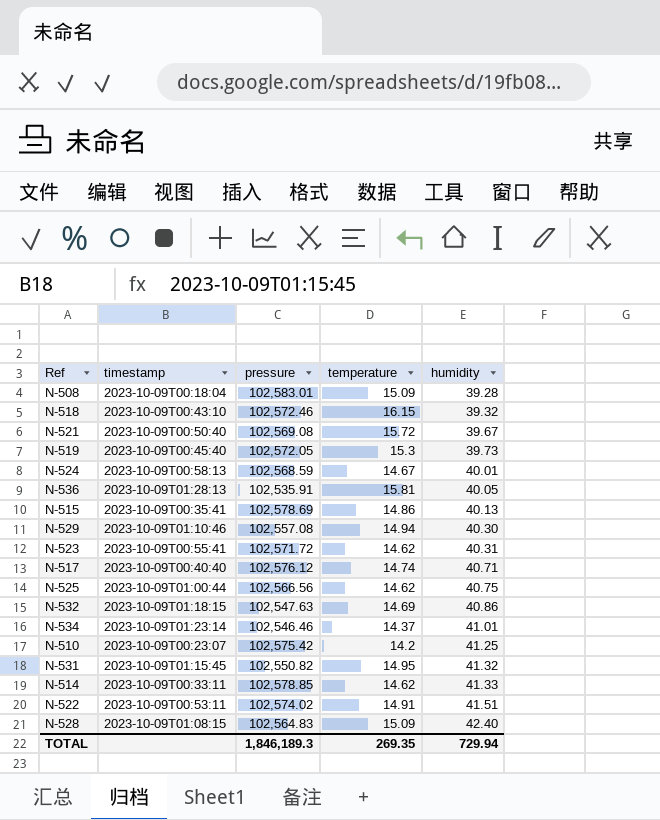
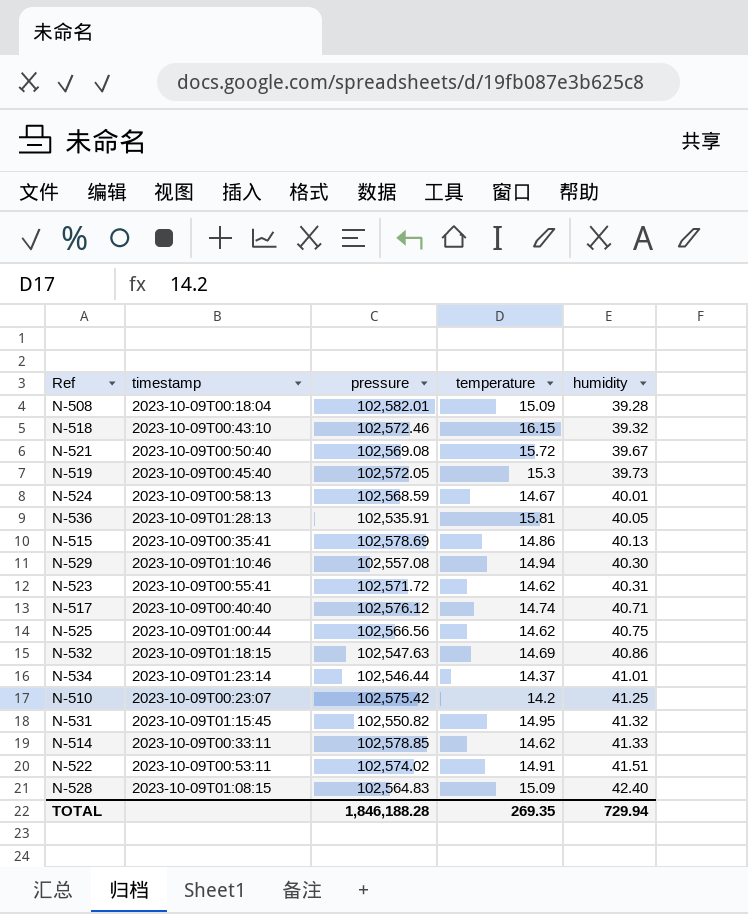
N-508 | pressure: 102,583.01 -> 102,582.01
N-534 | pressure: 102,546.46 -> 102,546.44
TOTAL | pressure: 1,846,189.3 -> 1,846,188.28

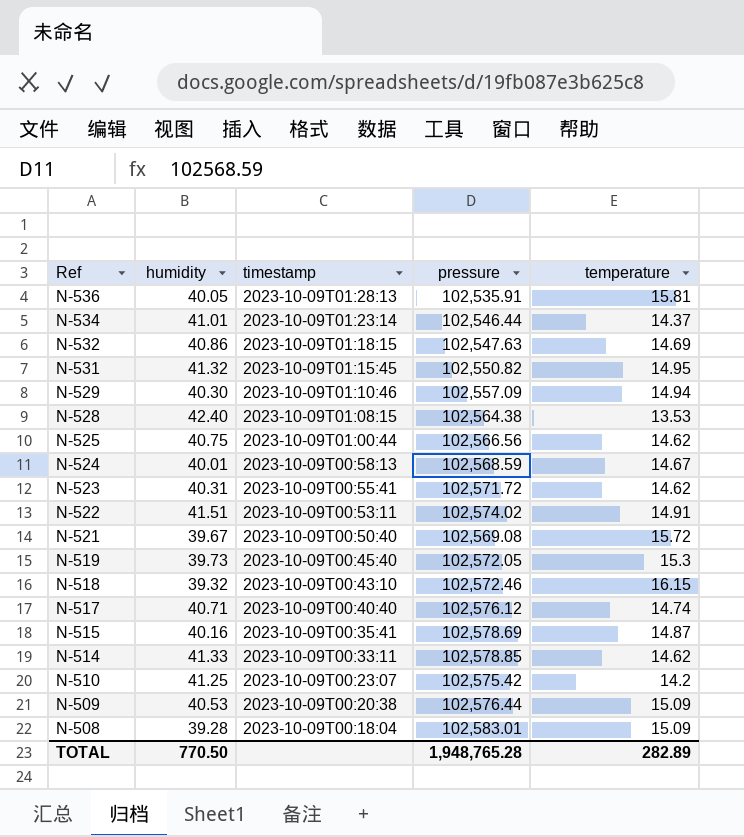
row order: humidity ascending -> Ref descending
column humidity | position: 5 -> 2
N-529 | pressure: 102,557.08 -> 102,557.09
N-528 | pressure: 102,564.83 -> 102,564.38
N-528 | temperature: 15.09 -> 13.53
N-515 | humidity: 40.13 -> 40.16
N-515 | temperature: 14.86 -> 14.87
row N-509: none -> 40.53 | 2023-10-09T00:20:38 | 102,576.44 | 15.09
N-508 | pressure: 102,582.01 -> 102,583.01
TOTAL | humidity: 729.94 -> 770.50
TOTAL | pressure: 1,846,188.28 -> 1,948,765.28
TOTAL | temperature: 269.35 -> 282.89

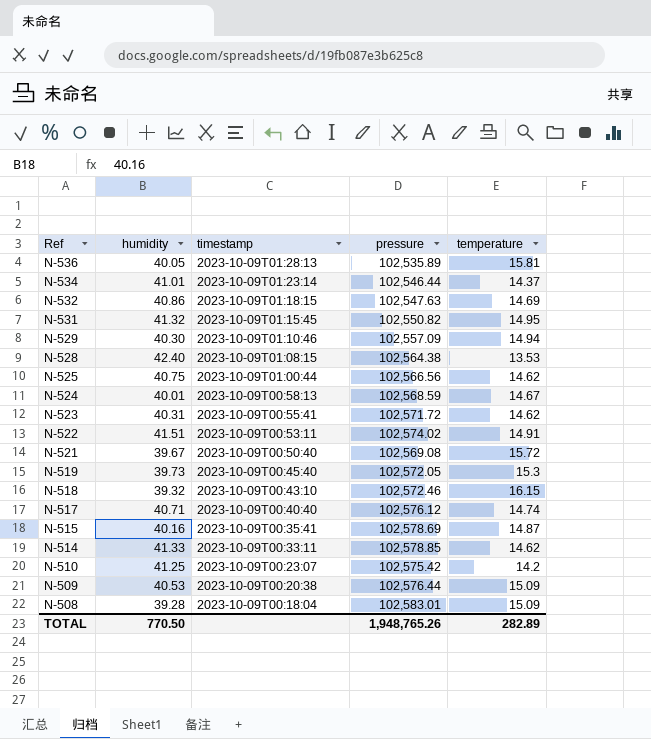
N-536 | pressure: 102,535.91 -> 102,535.89
TOTAL | pressure: 1,948,765.28 -> 1,948,765.26

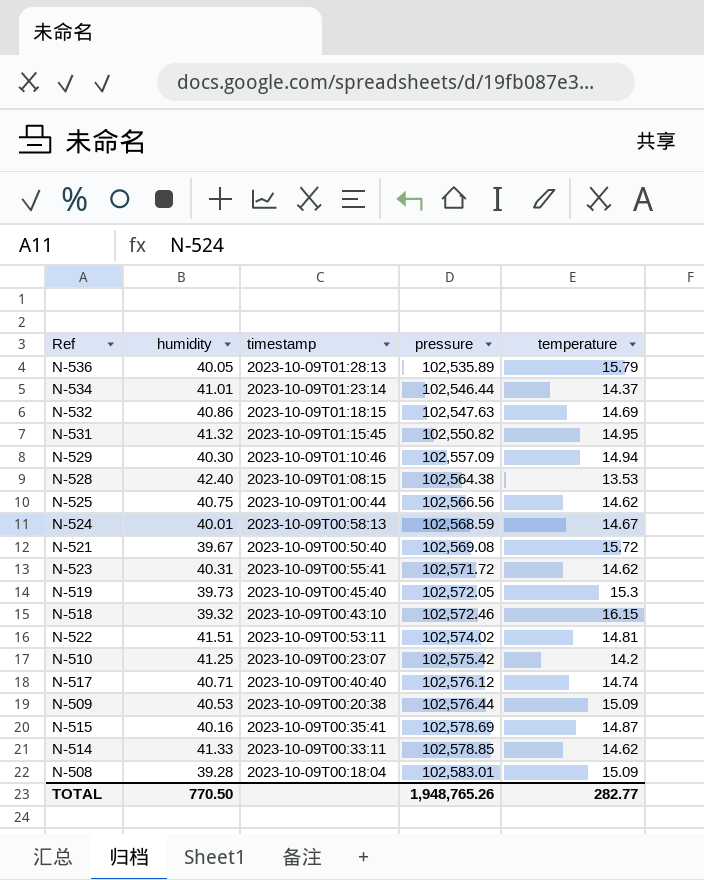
row order: Ref descending -> pressure ascending
N-536 | temperature: 15.81 -> 15.79
N-522 | temperature: 14.91 -> 14.81
TOTAL | temperature: 282.89 -> 282.77

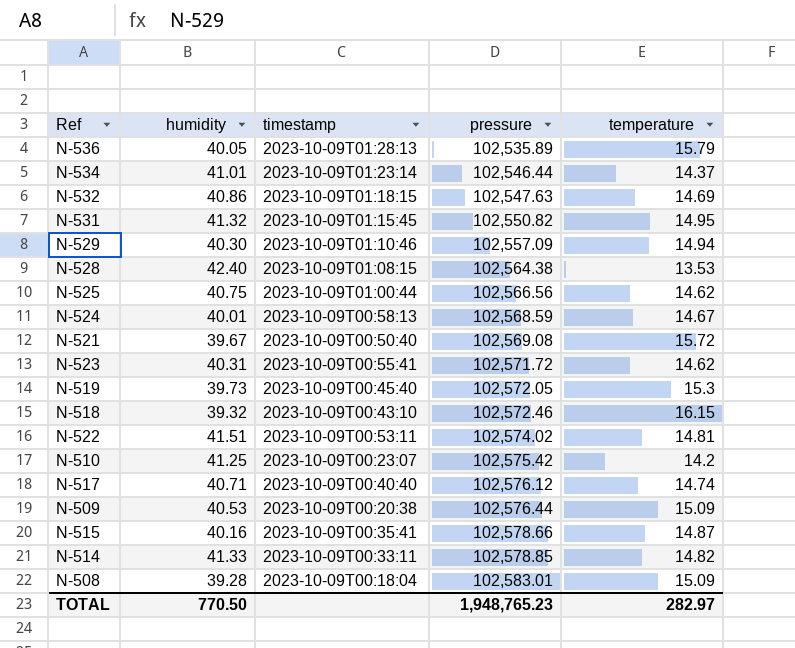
N-515 | pressure: 102,578.69 -> 102,578.66
N-514 | temperature: 14.62 -> 14.82
TOTAL | pressure: 1,948,765.26 -> 1,948,765.23
TOTAL | temperature: 282.77 -> 282.97

